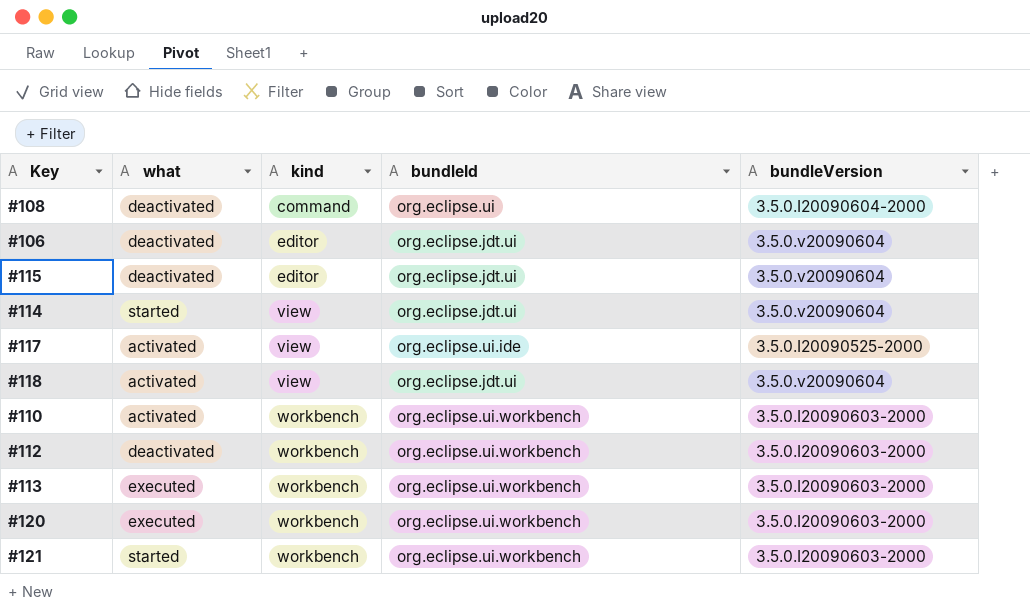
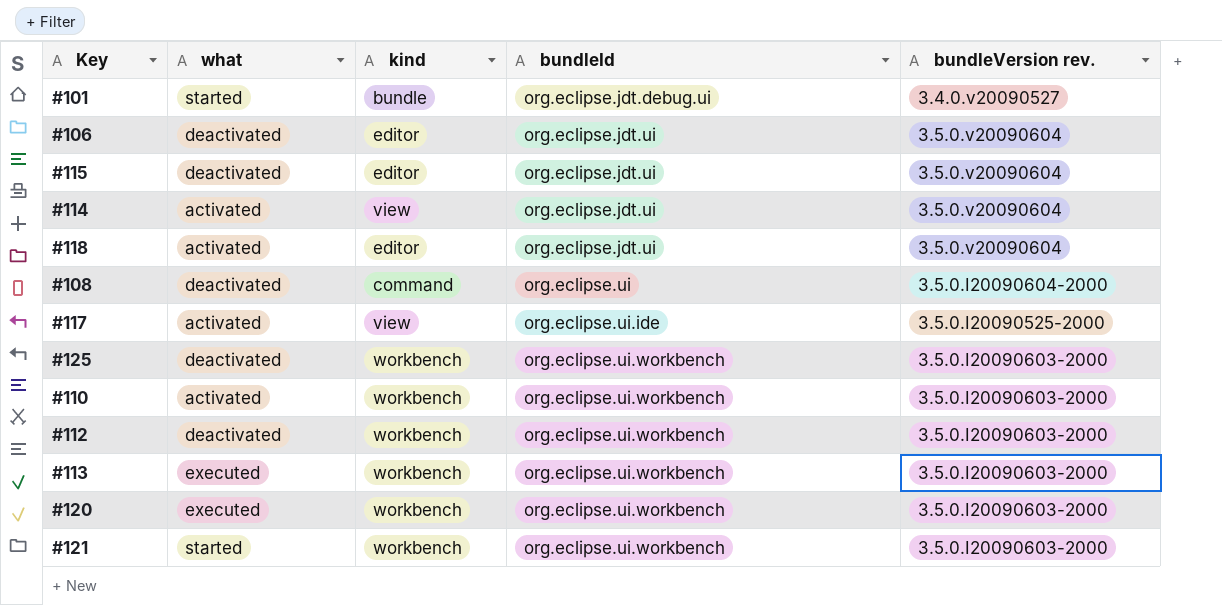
row order: kind ascending -> bundleId ascending
column name: bundleVersion -> bundleVersion rev.
row #101: none -> started | bundle | org.eclipse.jdt.debug.ui | 3.4.0.v20090527
#114 | what: started -> activated
#118 | kind: view -> editor
row #125: none -> deactivated | workbench | org.eclipse.ui.workbench | 3.5.0.I20090603-2000

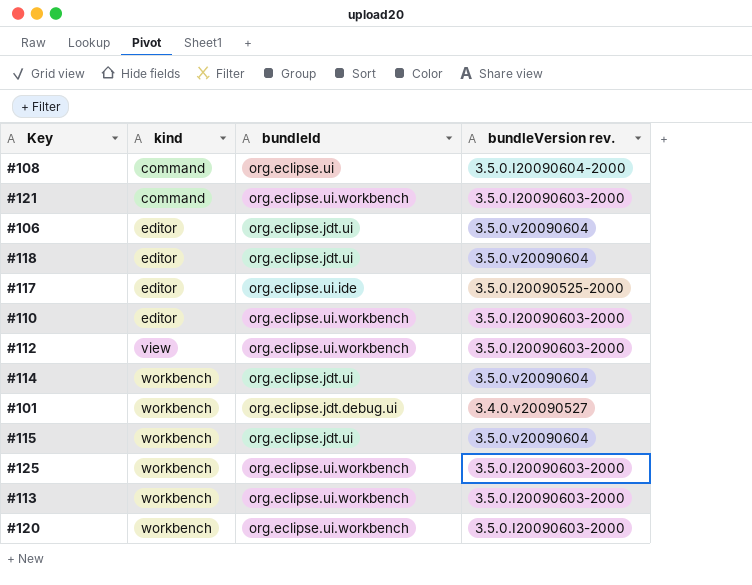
row order: bundleId ascending -> kind ascending
column what | position: 2 -> none
#121 | kind: workbench -> command
#117 | kind: view -> editor
#110 | kind: workbench -> editor
#112 | kind: workbench -> view
#114 | kind: view -> workbench
#101 | kind: bundle -> workbench
#115 | kind: editor -> workbench

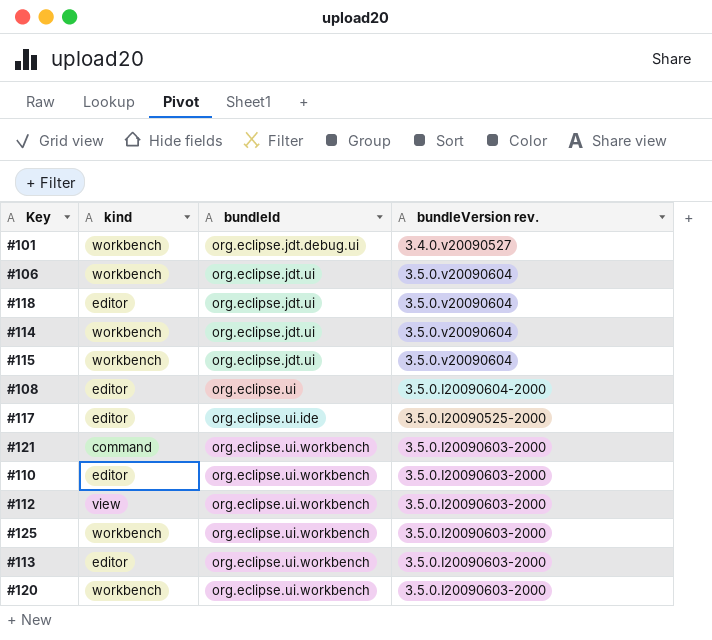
row order: kind ascending -> bundleId ascending
#106 | kind: editor -> workbench
#108 | kind: command -> editor
#113 | kind: workbench -> editor

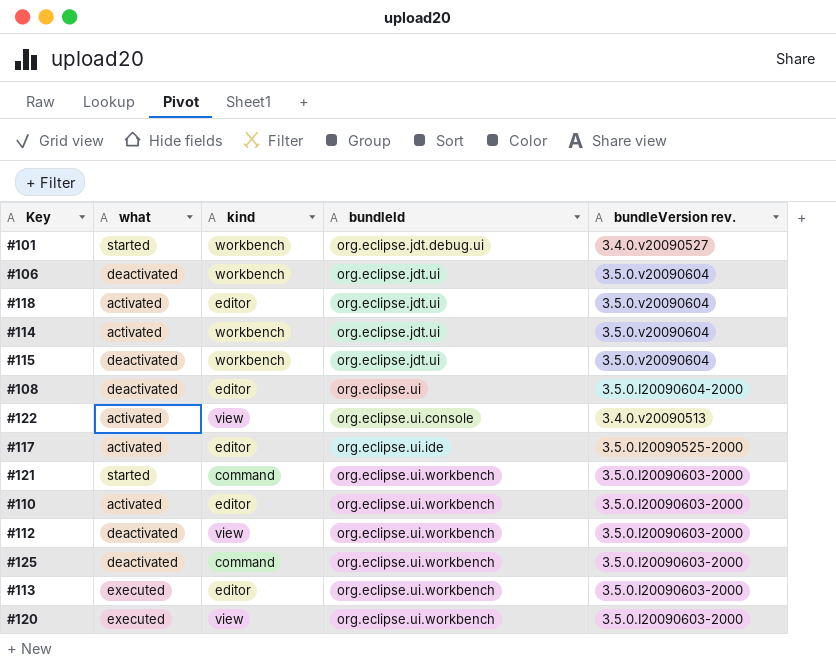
column what | position: none -> 2
row #122: none -> activated | view | org.eclipse.ui.console | 3.4.0.v20090513
#125 | kind: workbench -> command
#120 | kind: workbench -> view

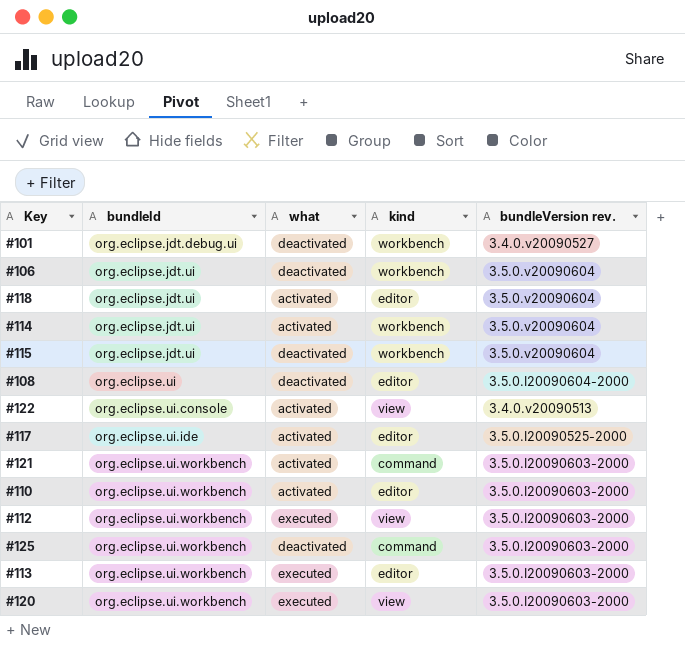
column bundleId | position: 4 -> 2
#101 | what: started -> deactivated
#121 | what: started -> activated
#112 | what: deactivated -> executed

